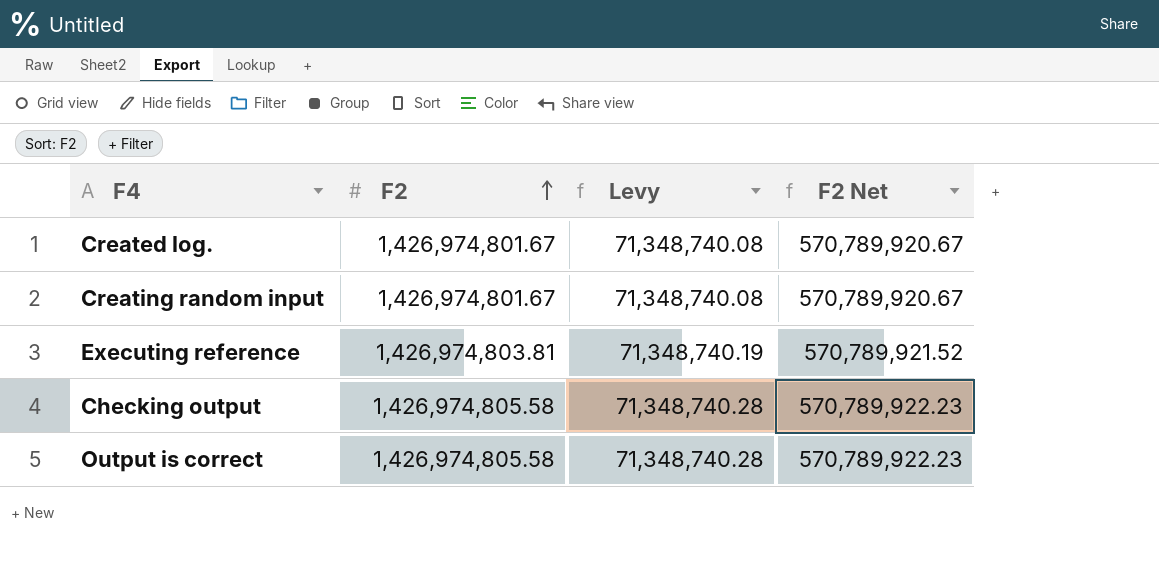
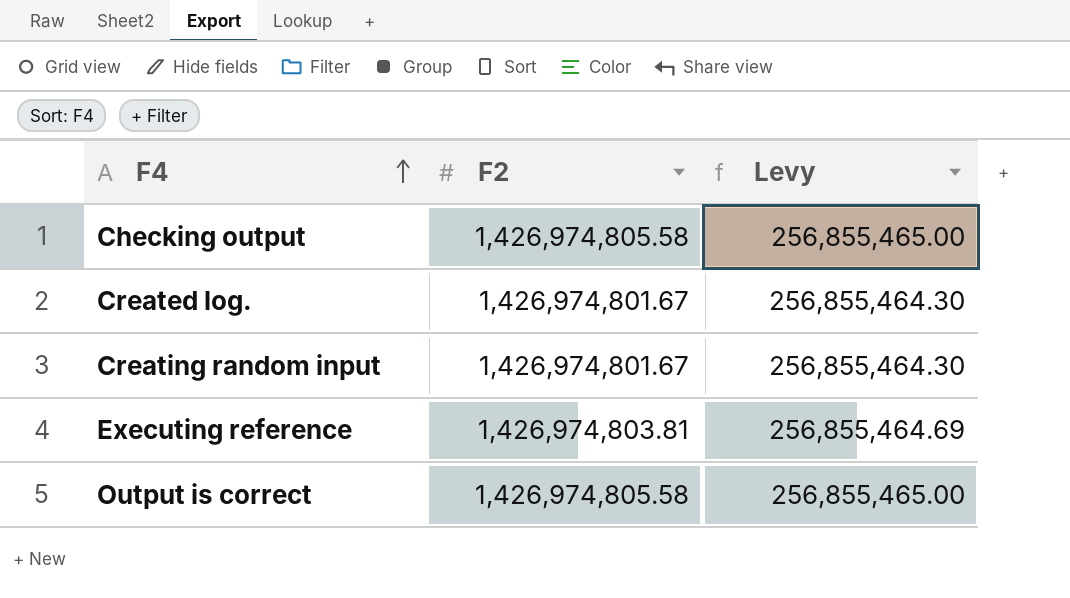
row order: F2 ascending -> F4 ascending
column F2 Net | formula: [F2] * 0.4 -> none
column Levy | formula: [F2] * 0.05 -> [F2] * 0.18

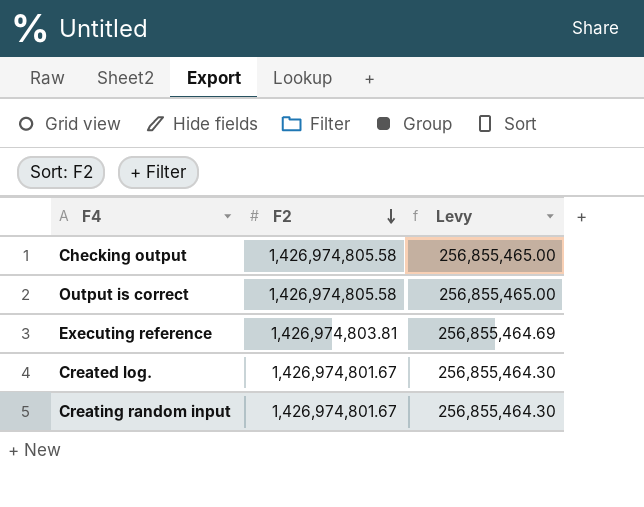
row order: F4 ascending -> F2 descending

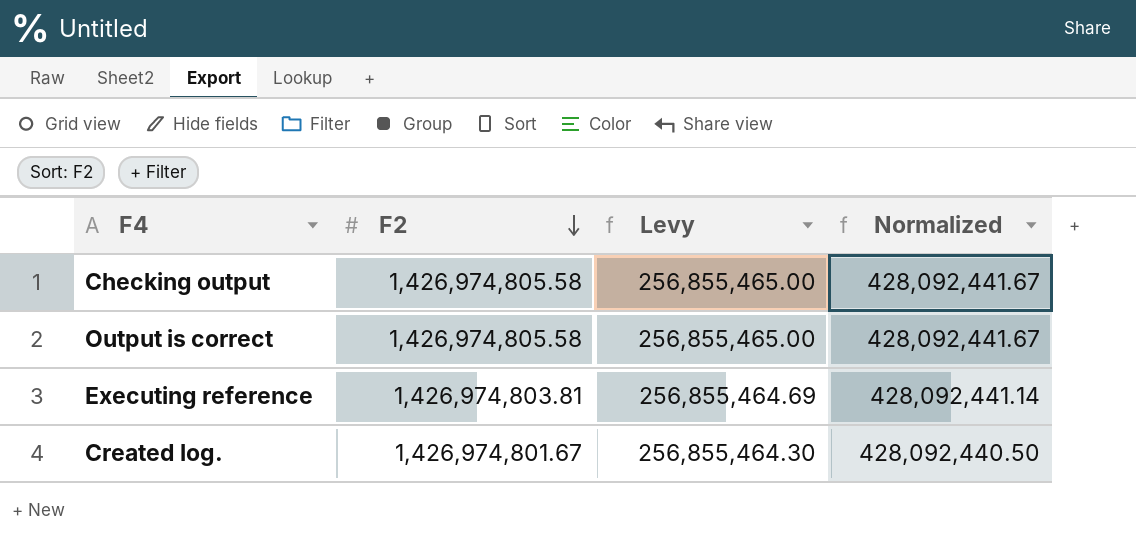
column Normalized | formula: none -> [F2] * 0.3
row Creating random input: 1,426,974,801.67 | 256,855,464.30 -> none

